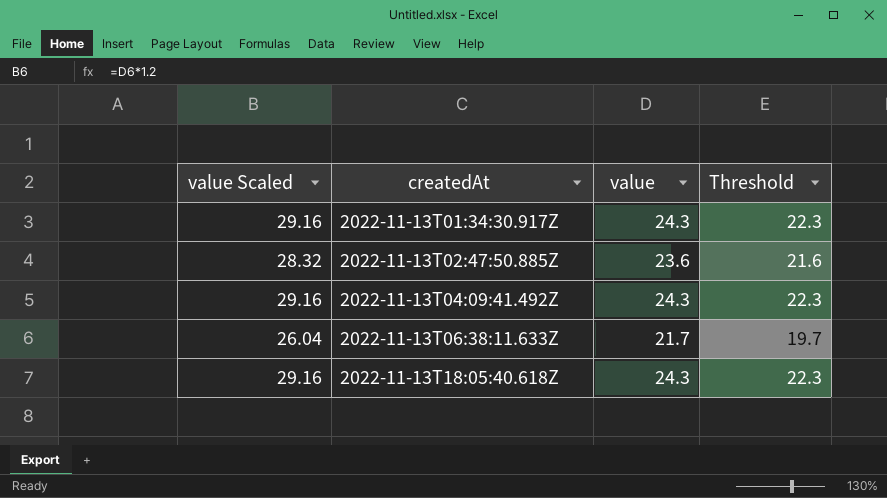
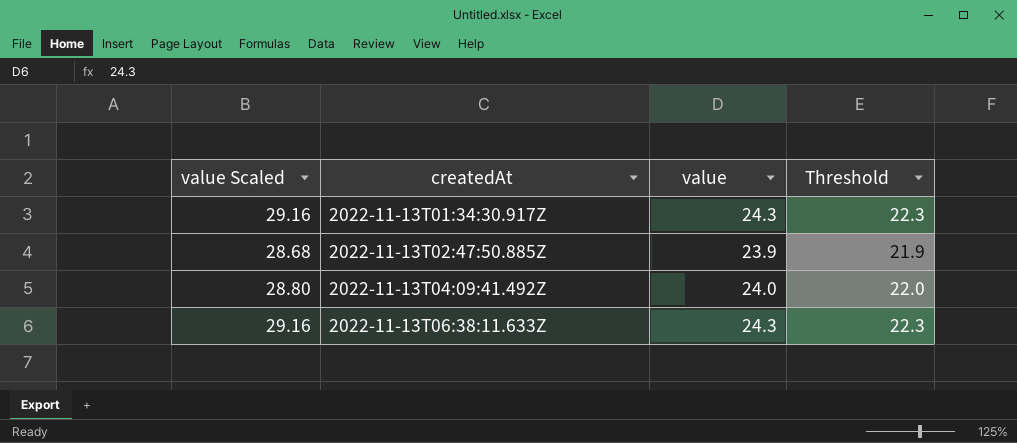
row 2022-11-13T18:05:40.618Z: 29.16 | 24.3 | 22.3 -> none
2022-11-13T02:47:50.885Z | value Scaled: 28.32 -> 28.68
2022-11-13T02:47:50.885Z | value: 23.6 -> 23.9
2022-11-13T02:47:50.885Z | Threshold: 21.6 -> 21.9
2022-11-13T04:09:41.492Z | value Scaled: 29.16 -> 28.80
2022-11-13T04:09:41.492Z | value: 24.3 -> 24.0
2022-11-13T04:09:41.492Z | Threshold: 22.3 -> 22.0
2022-11-13T06:38:11.633Z | value Scaled: 26.04 -> 29.16
2022-11-13T06:38:11.633Z | value: 21.7 -> 24.3
2022-11-13T06:38:11.633Z | Threshold: 19.7 -> 22.3

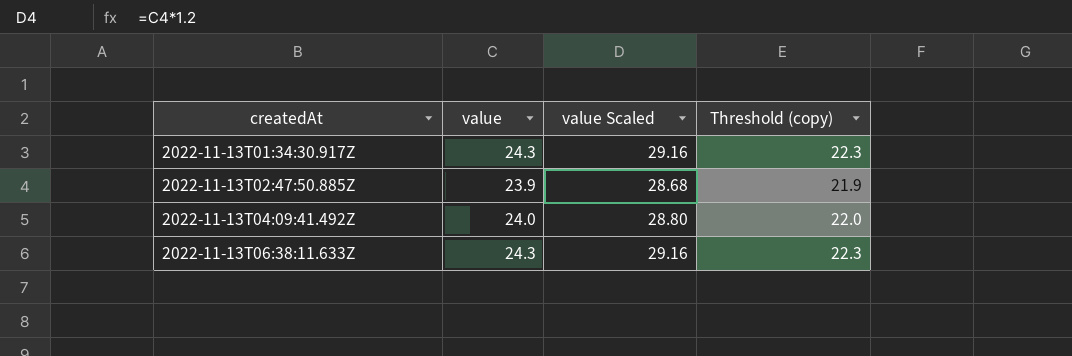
column value Scaled | position: 1 -> 3
column name: Threshold -> Threshold (copy)

